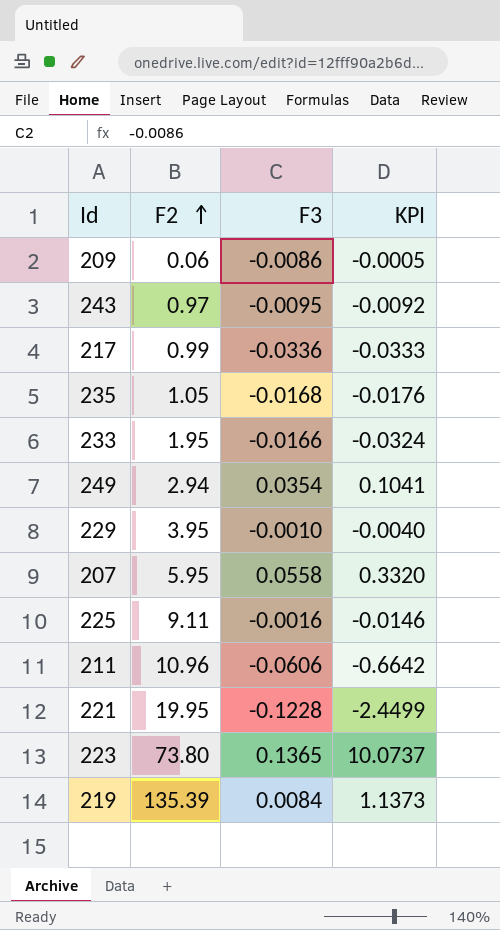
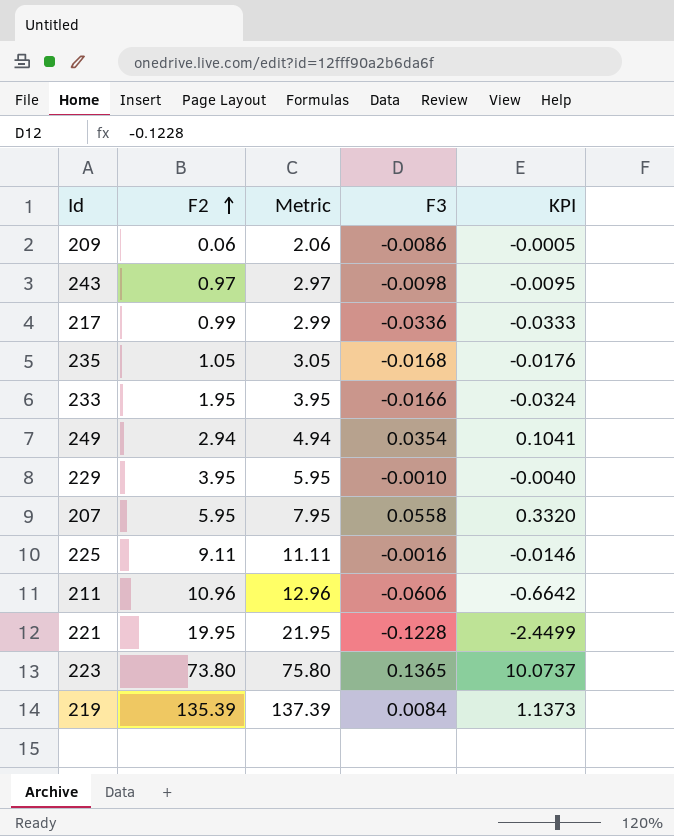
column Metric | formula: none -> [F2] + 2
243 | F3: -0.0095 -> -0.0098
243 | KPI: -0.0092 -> -0.0095

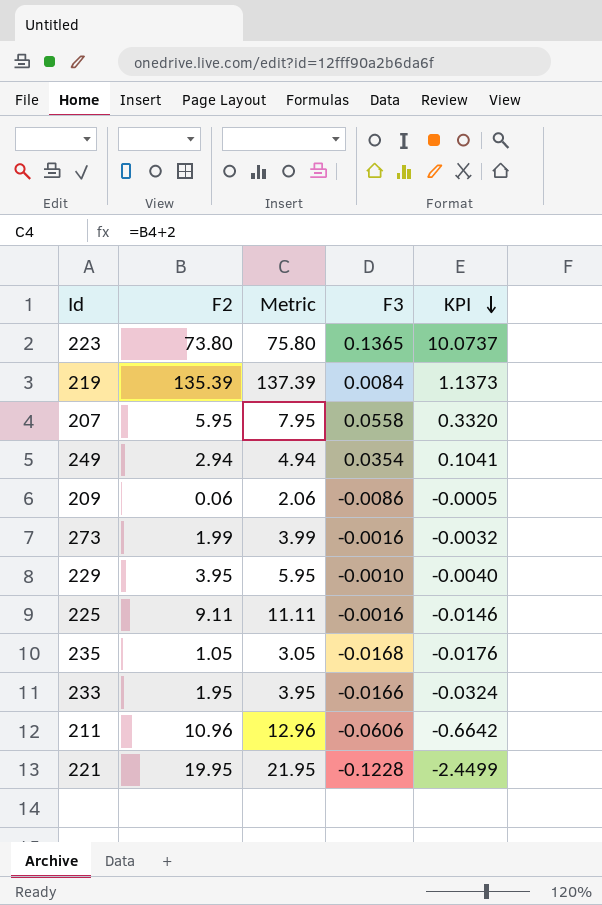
row order: F2 ascending -> KPI descending
row 243: 0.97 | 2.97 | -0.0098 | -0.0095 -> none
row 217: 0.99 | 2.99 | -0.0336 | -0.0333 -> none
row 273: none -> 1.99 | 3.99 | -0.0016 | -0.0032

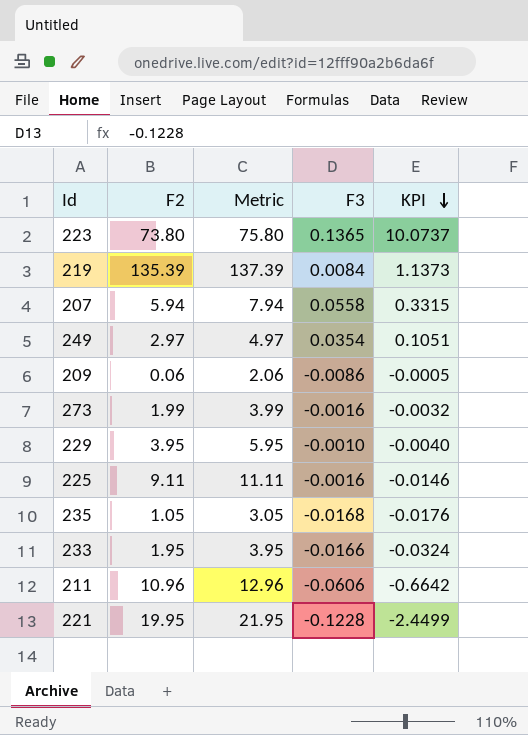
207 | F2: 5.95 -> 5.94
207 | Metric: 7.95 -> 7.94
207 | KPI: 0.3320 -> 0.3315
249 | F2: 2.94 -> 2.97
249 | Metric: 4.94 -> 4.97
249 | KPI: 0.1041 -> 0.1051

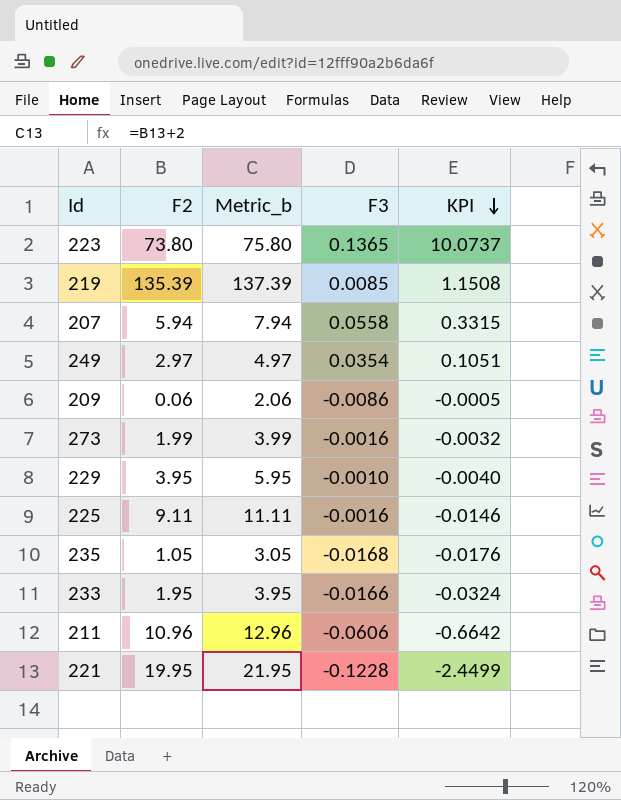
column name: Metric -> Metric_b
219 | F3: 0.0084 -> 0.0085
219 | KPI: 1.1373 -> 1.1508

